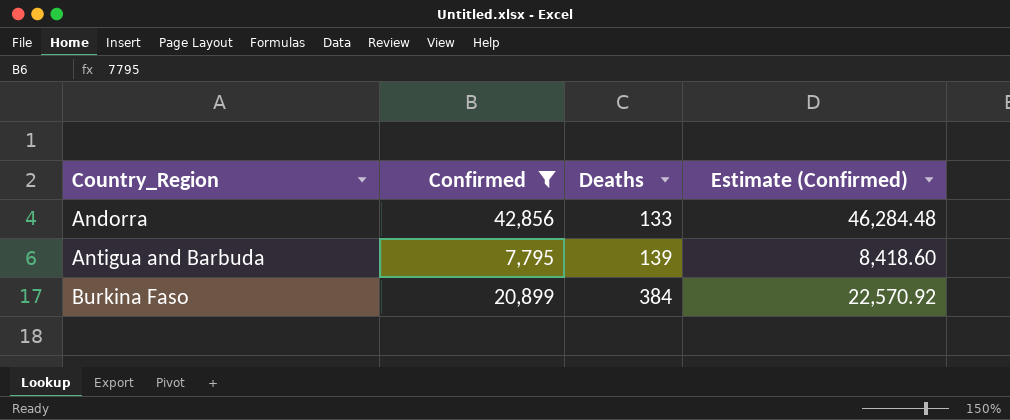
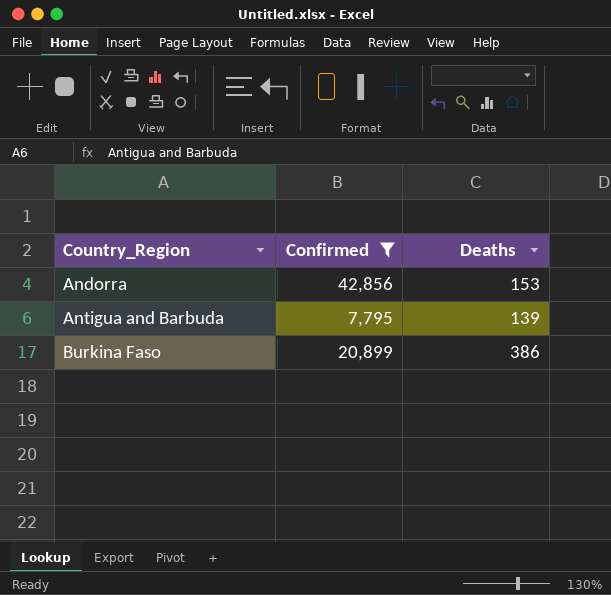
column Estimate (Confirmed) | formula: [Confirmed] * 1.08 -> none
Andorra | Deaths: 133 -> 153
Burkina Faso | Deaths: 384 -> 386

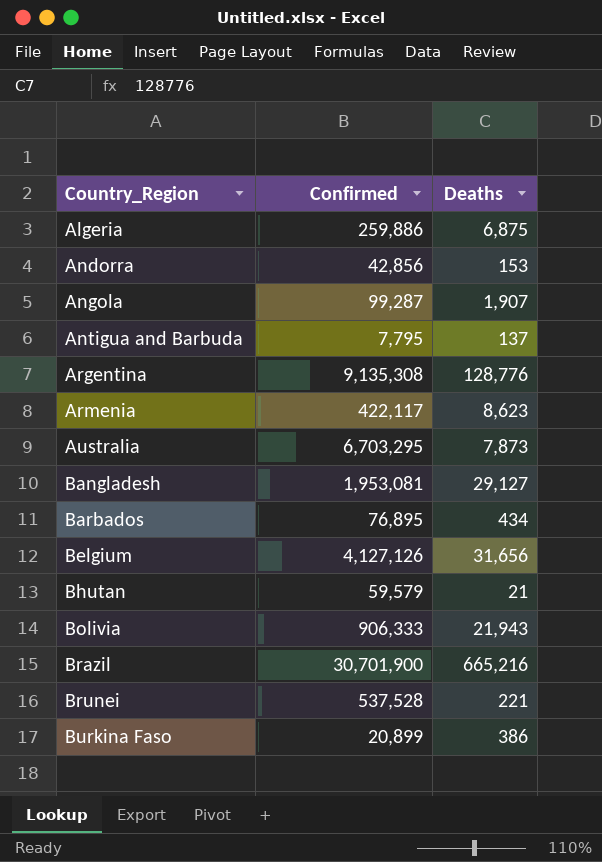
filter: Confirmed <= 42,856 -> none
Antigua and Barbuda | Deaths: 139 -> 137

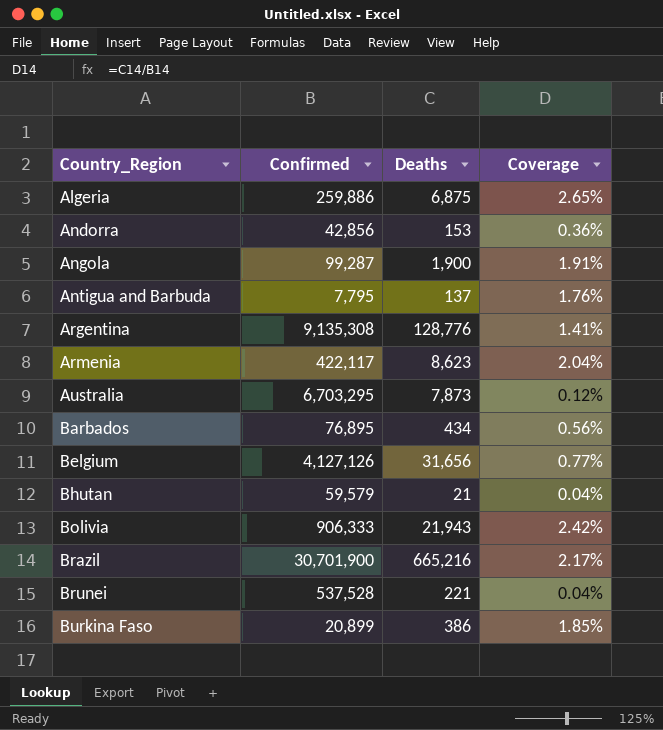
column Coverage | formula: none -> [Deaths] / [Confirmed]
row Bangladesh: 1,953,081 | 29,127 -> none
Angola | Deaths: 1,907 -> 1,900

